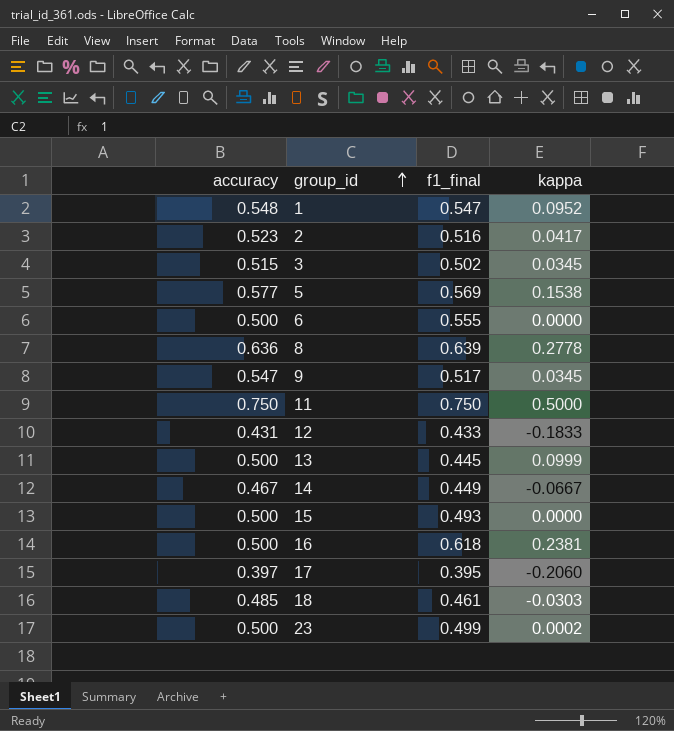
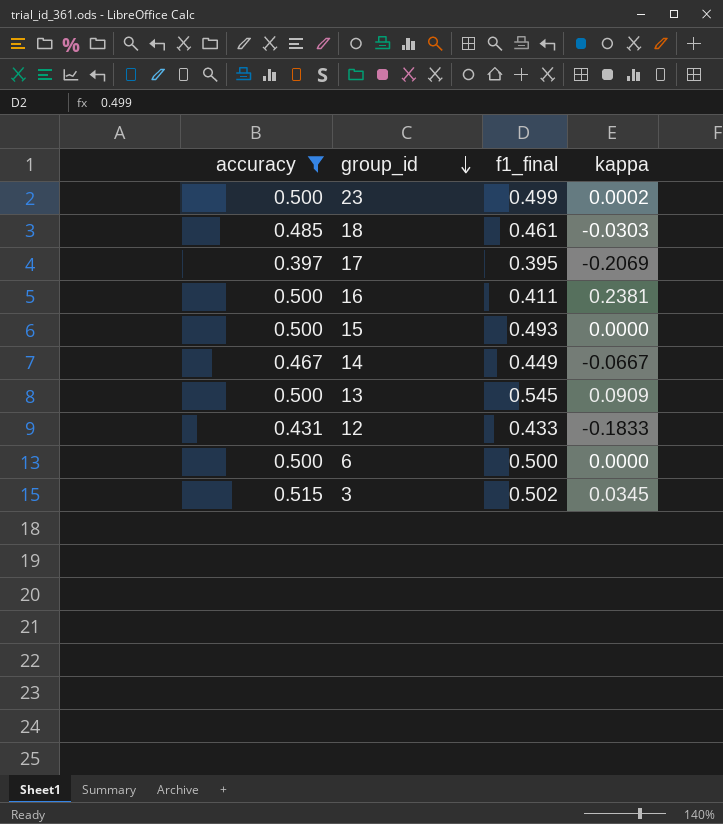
filter: none -> accuracy <= 0.515
row order: group_id ascending -> group_id descending
17 | kappa: -0.2060 -> -0.2069
16 | f1_final: 0.618 -> 0.411
13 | f1_final: 0.445 -> 0.545
13 | kappa: 0.0999 -> 0.0909
6 | f1_final: 0.555 -> 0.500

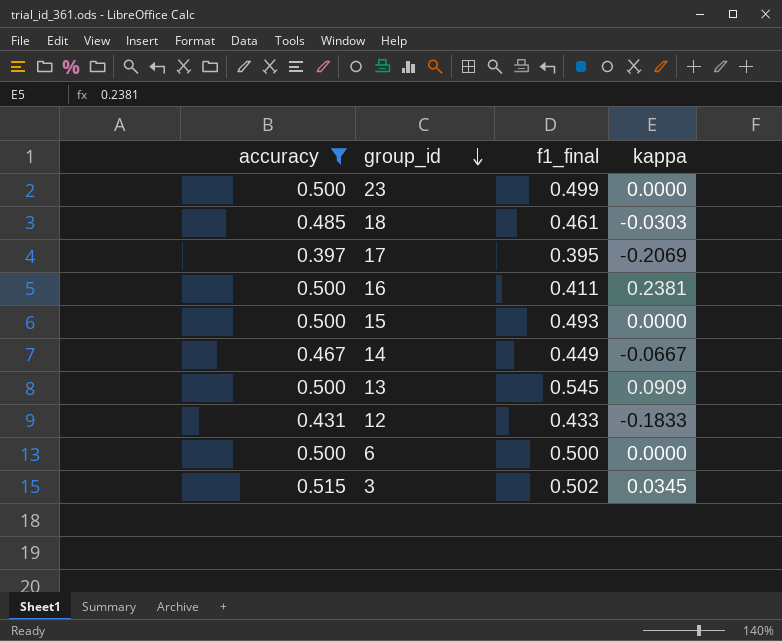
23 | kappa: 0.0002 -> 0.0000

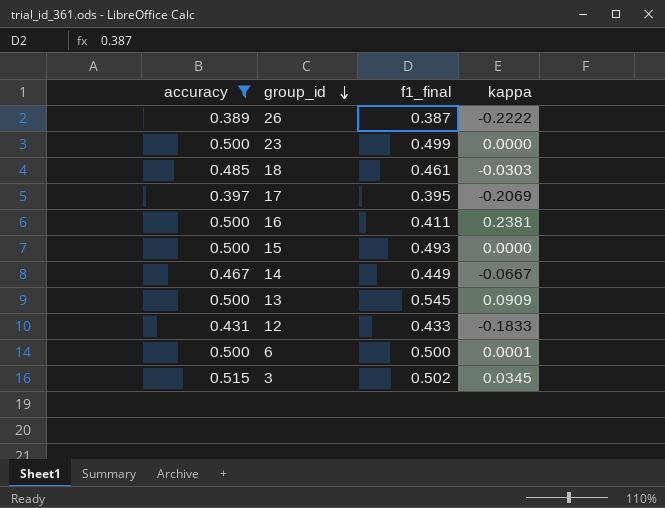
row 26: none -> 0.389 | 0.387 | -0.2222
6 | kappa: 0.0000 -> 0.0001

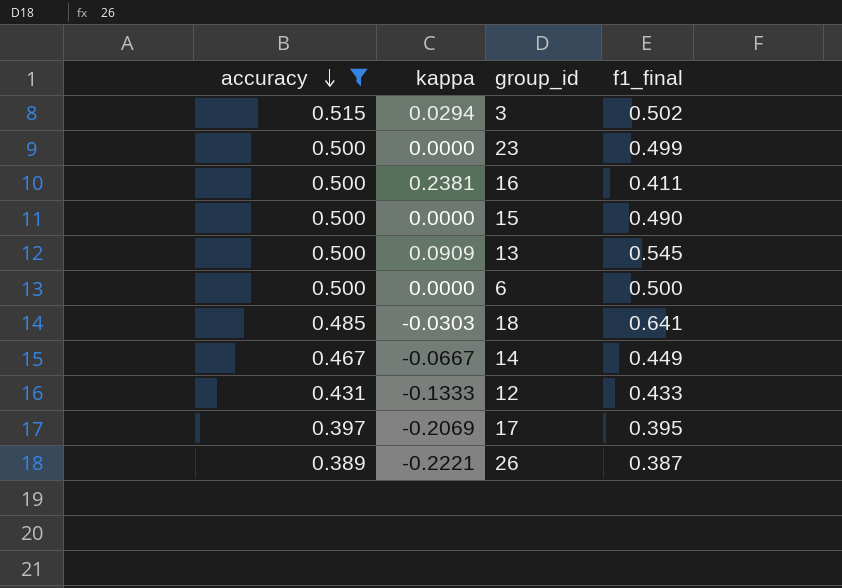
row order: group_id descending -> accuracy descending
column kappa | position: 4 -> 2
3 | kappa: 0.0345 -> 0.0294
15 | f1_final: 0.493 -> 0.490
6 | kappa: 0.0001 -> 0.0000
18 | f1_final: 0.461 -> 0.641
12 | kappa: -0.1833 -> -0.1333
26 | kappa: -0.2222 -> -0.2221

